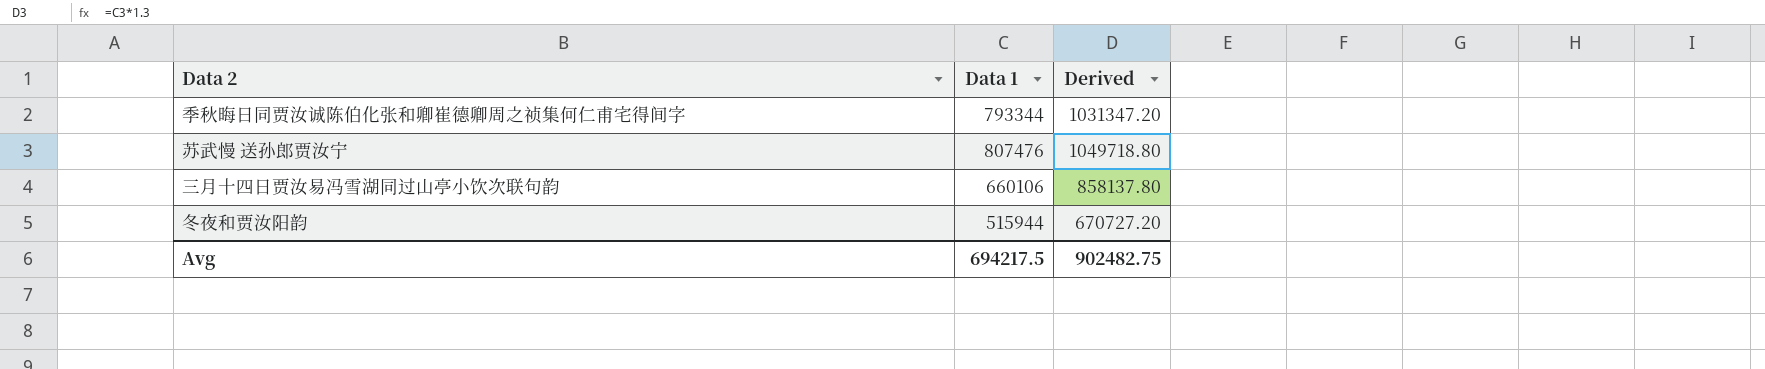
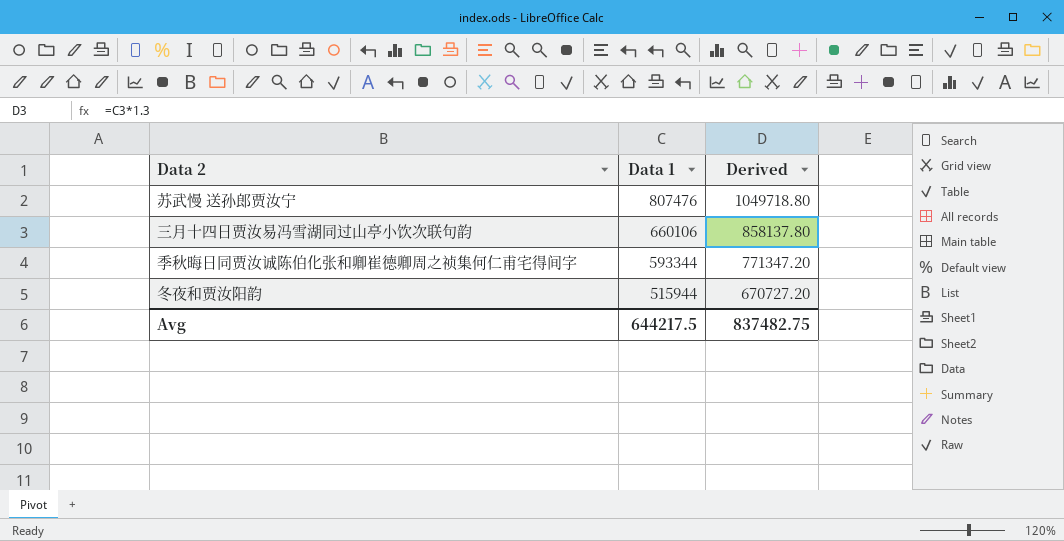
row order: none -> Data 1 descending
季秋晦日同贾汝诚陈伯化张和卿崔德卿周之祯集何仁甫宅得间字 | Data 1: 793344 -> 593344
季秋晦日同贾汝诚陈伯化张和卿崔德卿周之祯集何仁甫宅得间字 | Derived: 1031347.20 -> 771347.20
Avg | Data 1: 694217.5 -> 644217.5
Avg | Derived: 902482.75 -> 837482.75

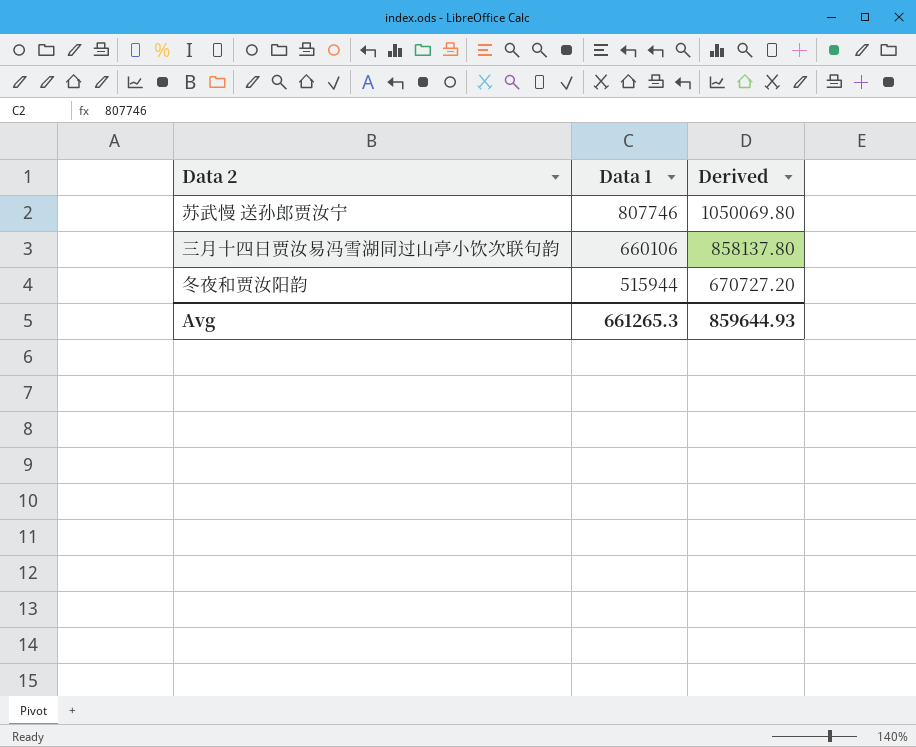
row 季秋晦日同贾汝诚陈伯化张和卿崔德卿周之祯集何仁甫宅得间字: 593344 | 771347.20 -> none
苏武慢 送孙郎贾汝宁 | Data 1: 807476 -> 807746
苏武慢 送孙郎贾汝宁 | Derived: 1049718.80 -> 1050069.80
Avg | Data 1: 644217.5 -> 661265.3
Avg | Derived: 837482.75 -> 859644.93

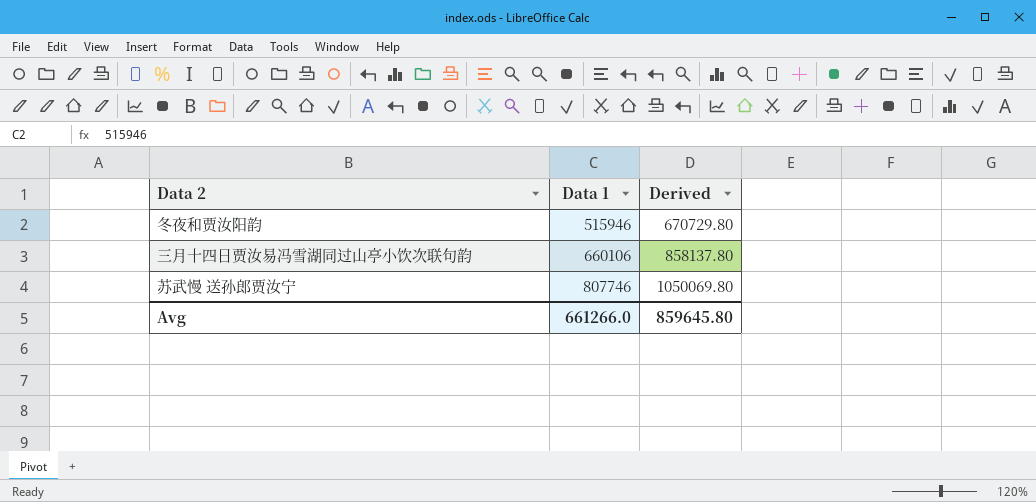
row order: Data 1 descending -> Data 1 ascending
冬夜和贾汝阳韵 | Data 1: 515944 -> 515946
冬夜和贾汝阳韵 | Derived: 670727.20 -> 670729.80
Avg | Data 1: 661265.3 -> 661266.0
Avg | Derived: 859644.93 -> 859645.80

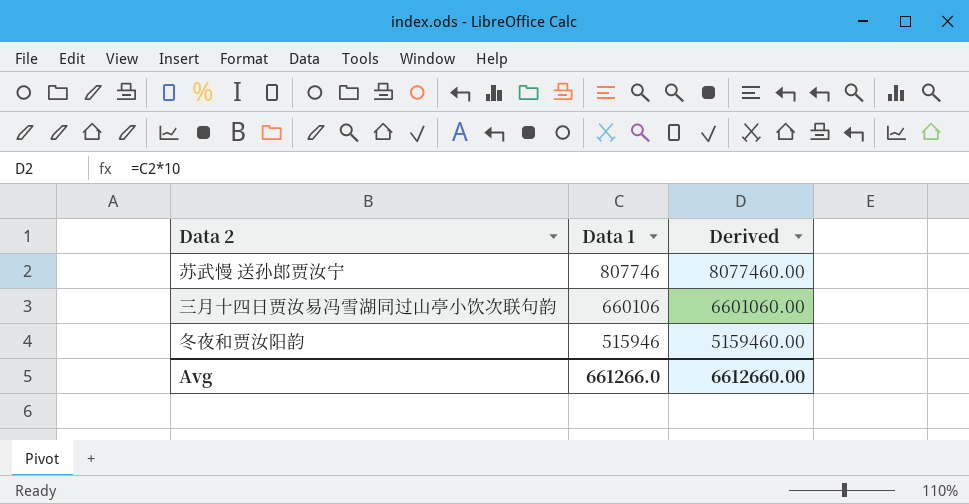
row order: Data 1 ascending -> Data 1 descending
column Derived | formula: [Data 1] * 1.3 -> [Data 1] * 10
Avg | Derived: 859645.80 -> 6612660.00

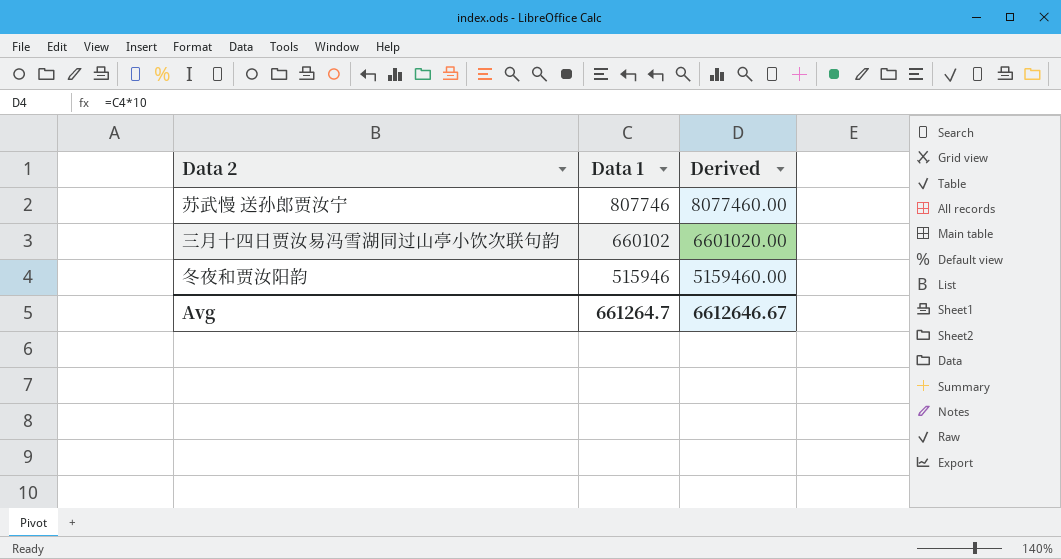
三月十四日贾汝易冯雪湖同过山亭小饮次联句韵 | Data 1: 660106 -> 660102
三月十四日贾汝易冯雪湖同过山亭小饮次联句韵 | Derived: 6601060.00 -> 6601020.00
Avg | Data 1: 661266.0 -> 661264.7
Avg | Derived: 6612660.00 -> 6612646.67

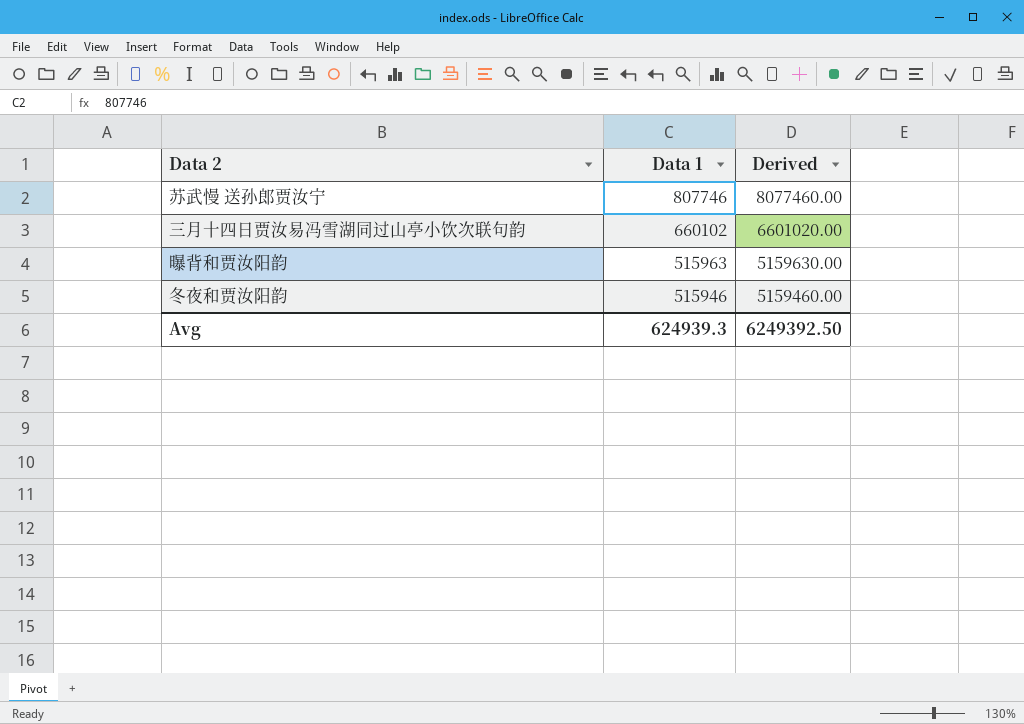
row 曝背和贾汝阳韵: none -> 515963 | 5159630.00
Avg | Data 1: 661264.7 -> 624939.3
Avg | Derived: 6612646.67 -> 6249392.50

